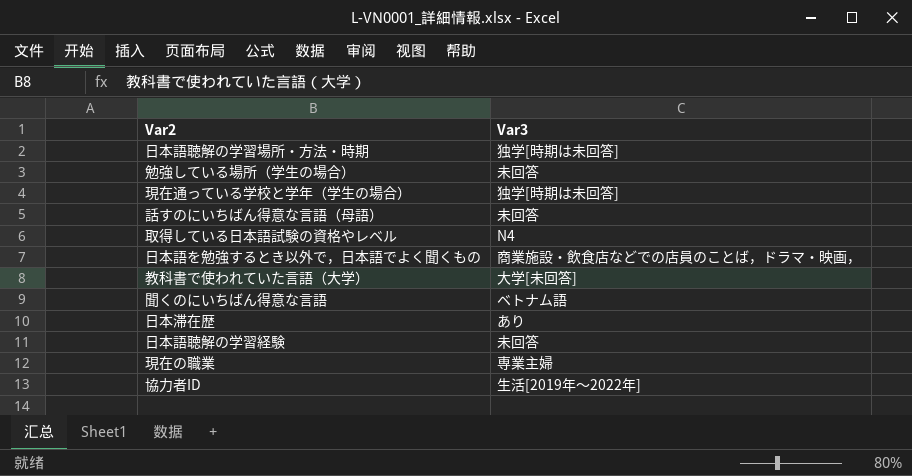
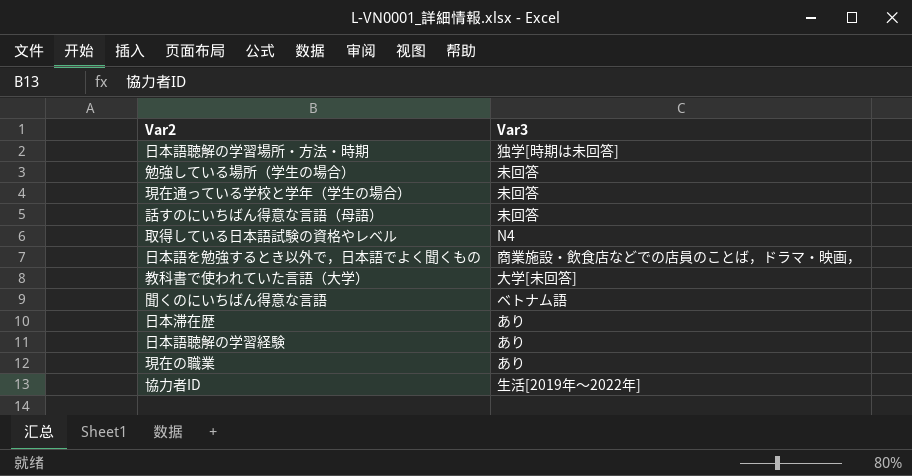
現在通っている学校と学年（学生の場合） | Var3: 独学[時期は未回答] -> 未回答
日本語聴解の学習経験 | Var3: 未回答 -> あり
現在の職業 | Var3: 専業主婦 -> あり

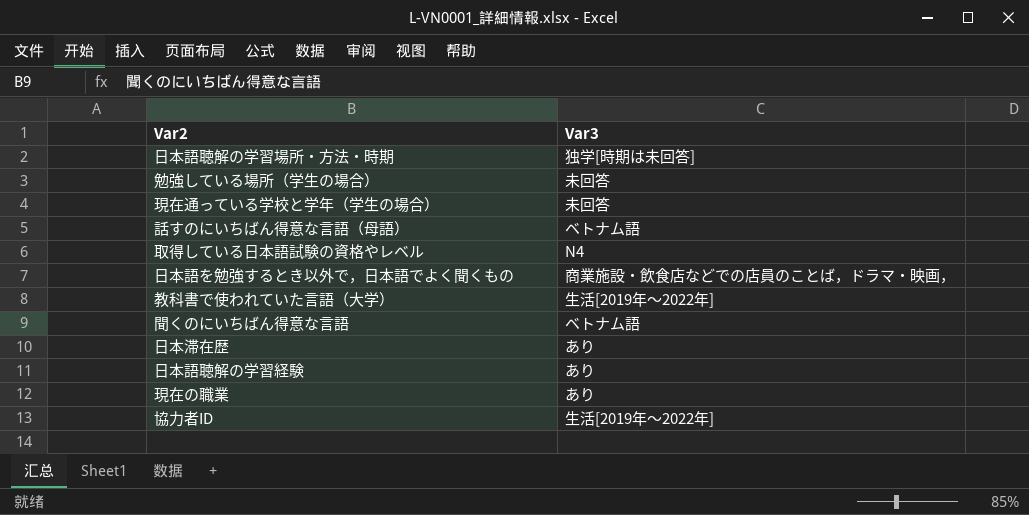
話すのにいちばん得意な言語（母語） | Var3: 未回答 -> ベトナム語
教科書で使われていた言語（大学） | Var3: 大学[未回答] -> 生活[2019年～2022年]

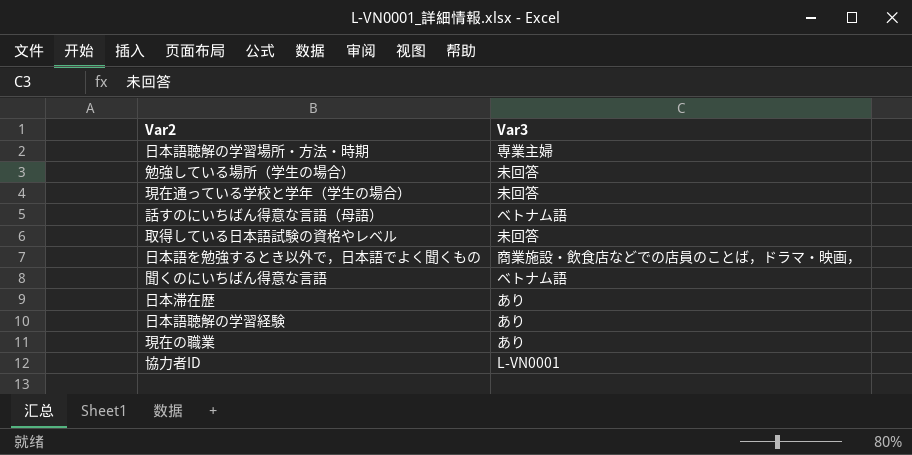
row 教科書で使われていた言語（大学）: 生活[2019年～2022年] -> none
日本語聴解の学習場所・方法・時期 | Var3: 独学[時期は未回答] -> 専業主婦
取得している日本語試験の資格やレベル | Var3: N4 -> 未回答
協力者ID | Var3: 生活[2019年～2022年] -> L-VN0001

